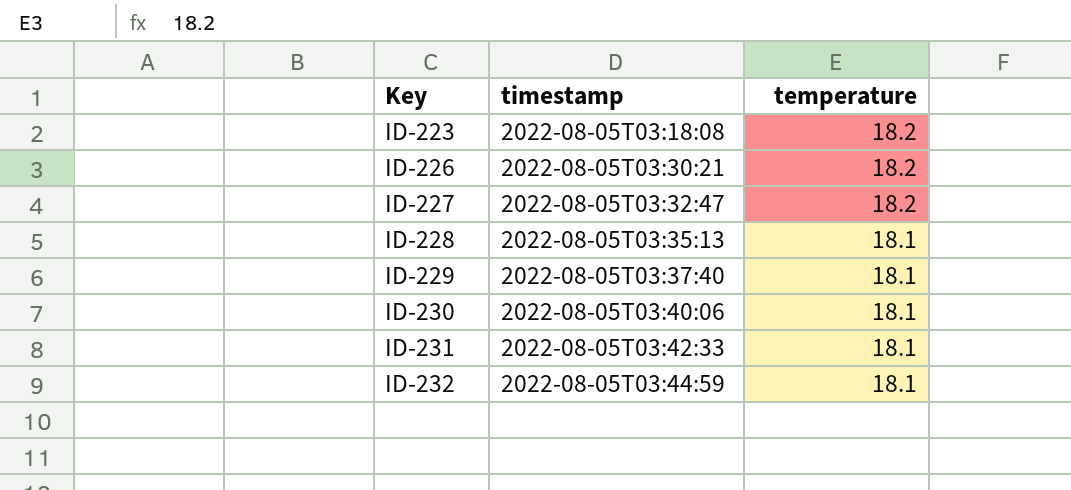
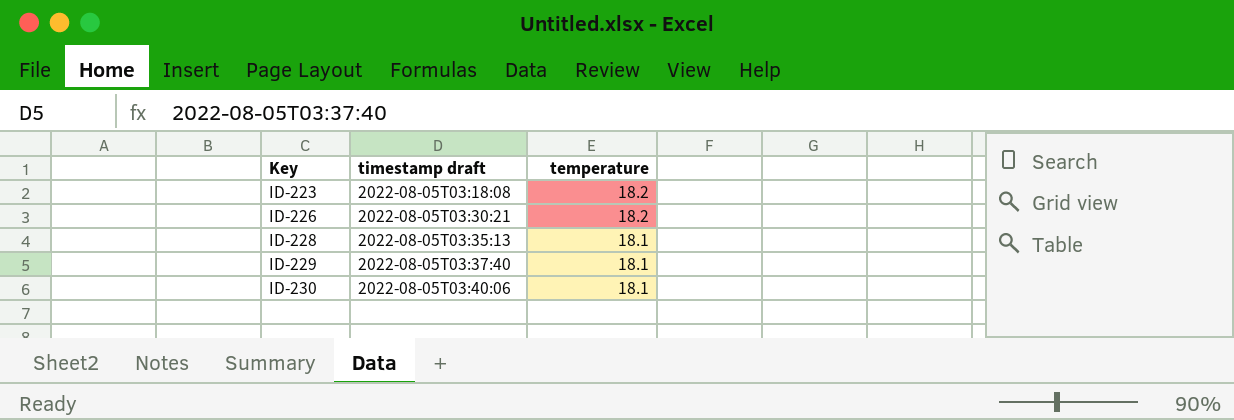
column name: timestamp -> timestamp draft
row ID-227: 2022-08-05T03:32:47 | 18.2 -> none
row ID-231: 2022-08-05T03:42:33 | 18.1 -> none
row ID-232: 2022-08-05T03:44:59 | 18.1 -> none

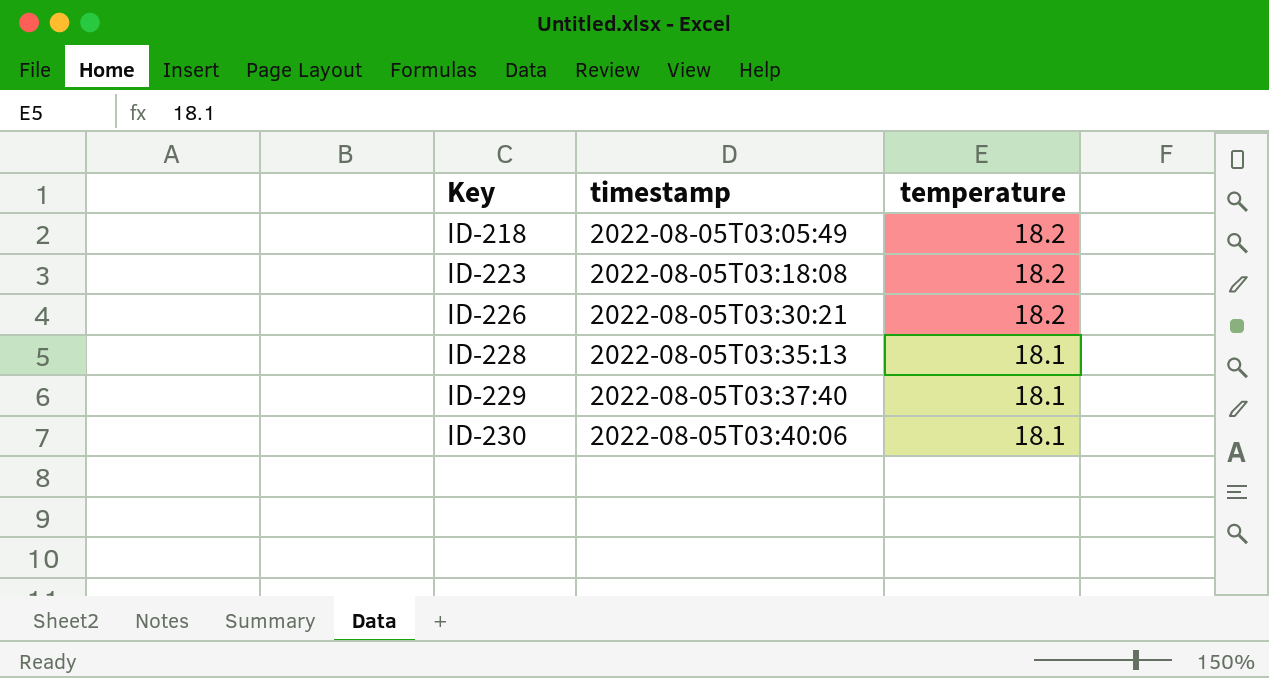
column name: timestamp draft -> timestamp
row ID-218: none -> 2022-08-05T03:05:49 | 18.2

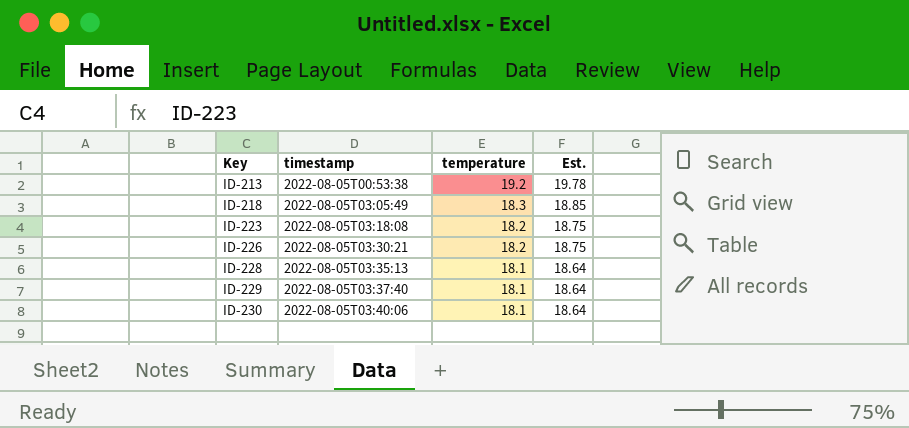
column Est. | formula: none -> [temperature] * 1.03
row ID-213: none -> 2022-08-05T00:53:38 | 19.2 | 19.78
ID-218 | temperature: 18.2 -> 18.3

